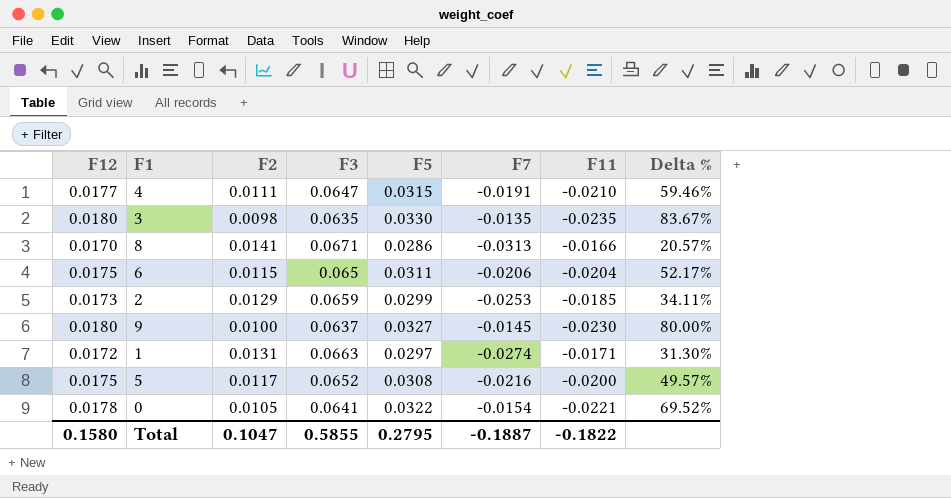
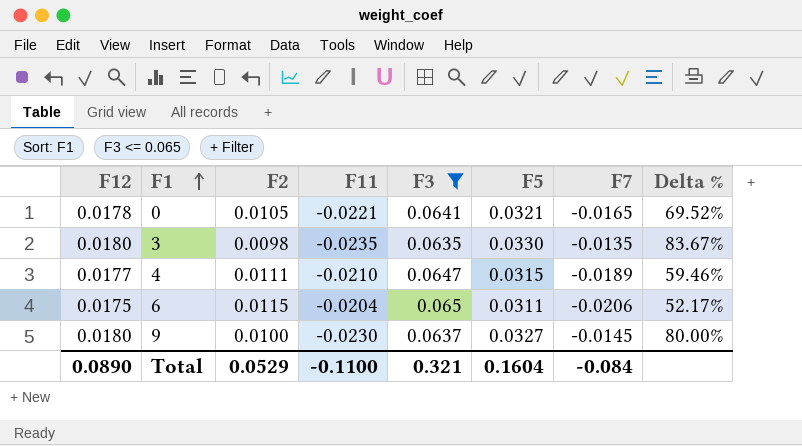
filter: none -> F3 <= 0.065
row order: none -> F1 ascending
column F11 | position: 7 -> 4
0 | F5: 0.0322 -> 0.0321
0 | F7: -0.0154 -> -0.0165
4 | F7: -0.0191 -> -0.0189
Total | F12: 0.1580 -> 0.0890
Total | F2: 0.1047 -> 0.0529
Total | F11: -0.1822 -> -0.1100
Total | F3: 0.5855 -> 0.321
Total | F5: 0.2795 -> 0.1604
Total | F7: -0.1887 -> -0.084

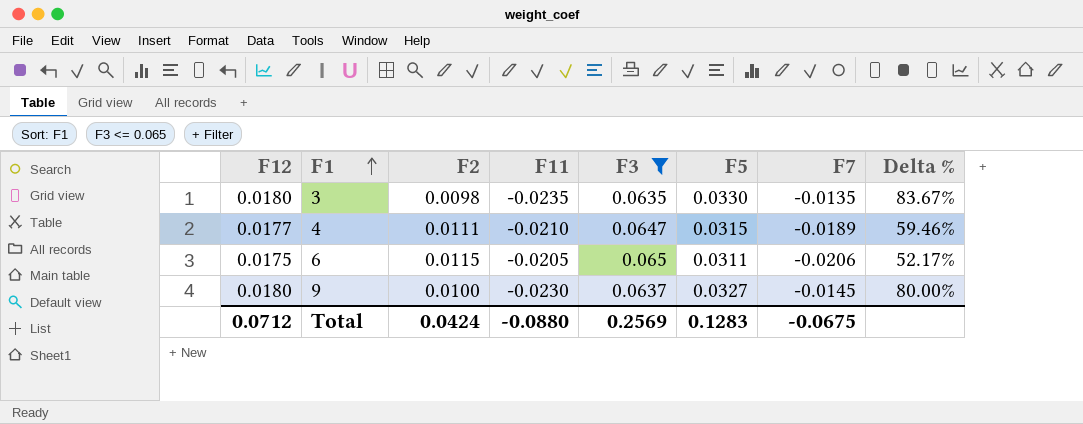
row 0: 0.0178 | 0.0105 | -0.0221 | 0.0641 | 0.0321 | -0.0165 | 69.52% -> none
6 | F11: -0.0204 -> -0.0205
Total | F12: 0.0890 -> 0.0712
Total | F2: 0.0529 -> 0.0424
Total | F11: -0.1100 -> -0.0880
Total | F3: 0.321 -> 0.2569
Total | F5: 0.1604 -> 0.1283
Total | F7: -0.084 -> -0.0675

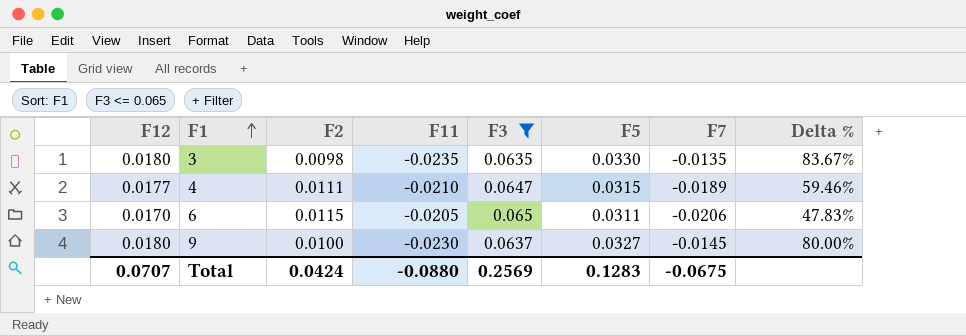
6 | F12: 0.0175 -> 0.0170
6 | Delta %: 52.17% -> 47.83%
Total | F12: 0.0712 -> 0.0707

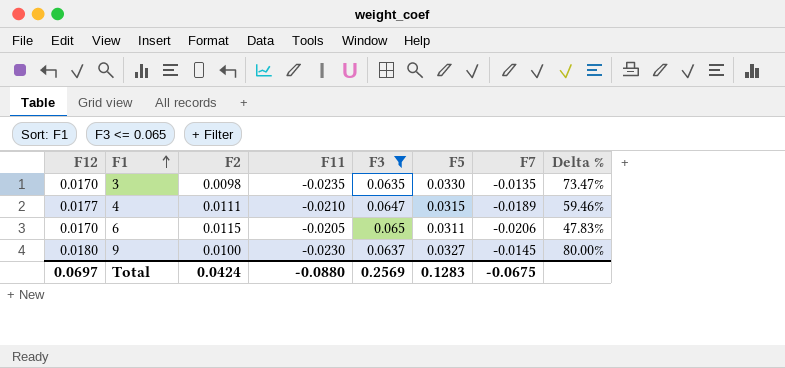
3 | F12: 0.0180 -> 0.0170
3 | Delta %: 83.67% -> 73.47%
Total | F12: 0.0707 -> 0.0697

